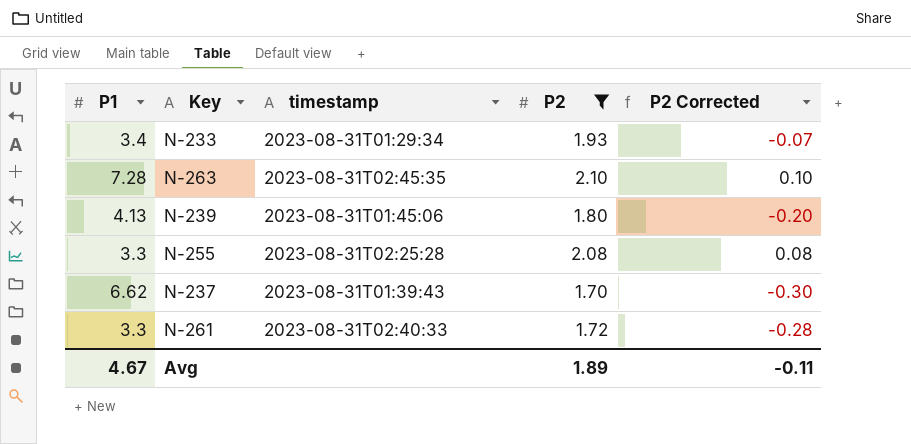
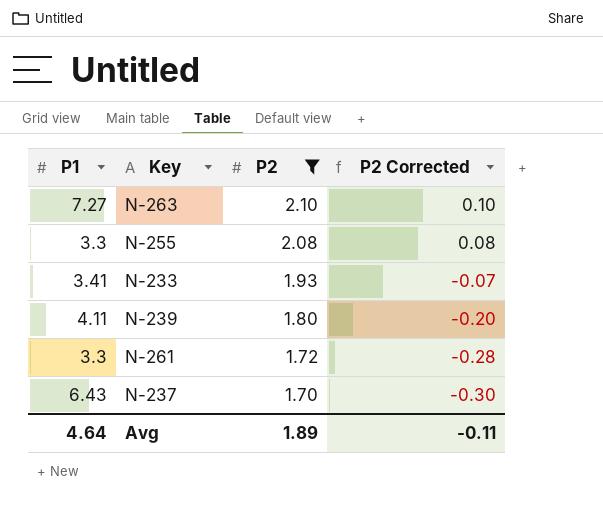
row order: none -> P2 descending
column timestamp | position: 3 -> none
N-263 | P1: 7.28 -> 7.27
N-233 | P1: 3.4 -> 3.41
N-239 | P1: 4.13 -> 4.11
N-237 | P1: 6.62 -> 6.43
Avg | P1: 4.67 -> 4.64

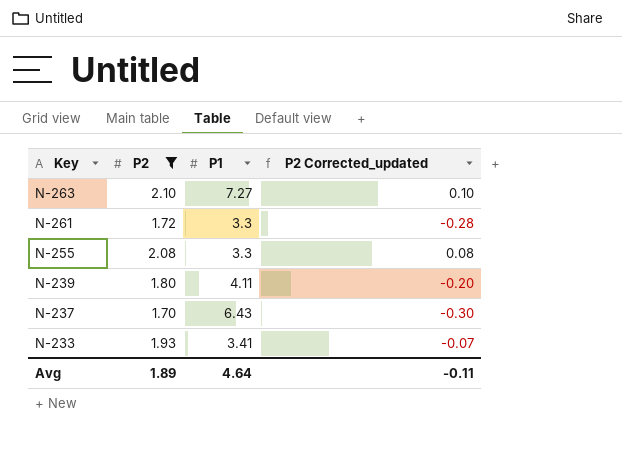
row order: P2 descending -> Key descending
column P1 | position: 1 -> 3
column name: P2 Corrected -> P2 Corrected_updated

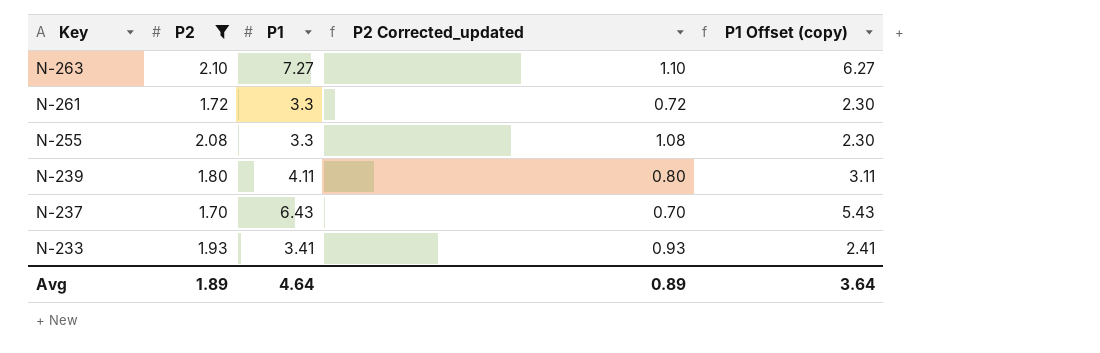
column P2 Corrected_updated | formula: [P2] - 2 -> [P2] - 1
column P1 Offset (copy) | formula: none -> [P1] - 1
Avg | P2 Corrected_updated: -0.11 -> 0.89

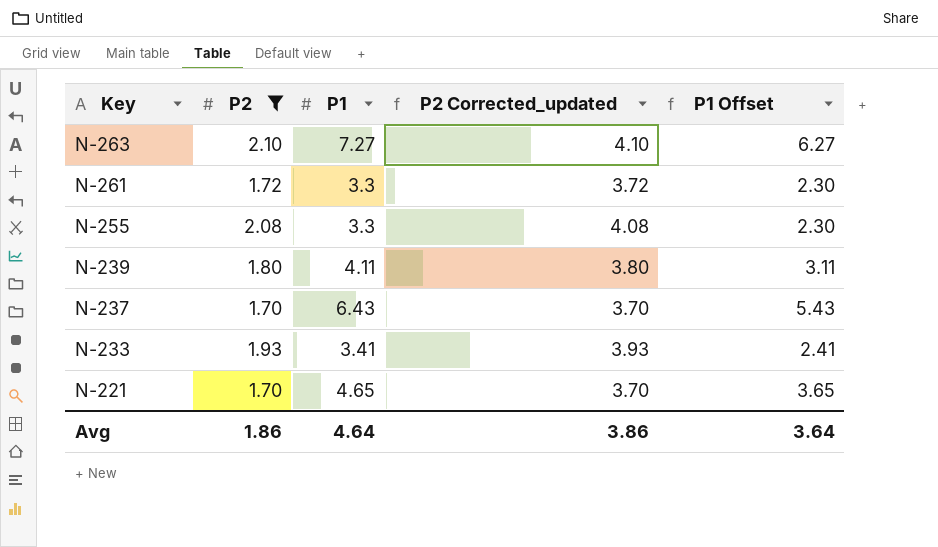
column P2 Corrected_updated | formula: [P2] - 1 -> [P2] + 2
column name: P1 Offset (copy) -> P1 Offset
row N-221: none -> 1.70 | 4.65 | 3.70 | 3.65
Avg | P2: 1.89 -> 1.86
Avg | P2 Corrected_updated: 0.89 -> 3.86

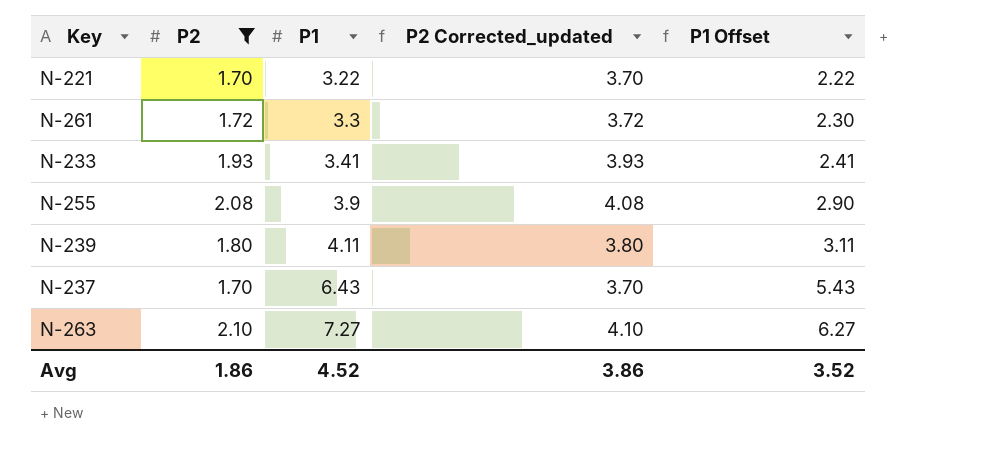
row order: Key descending -> P1 ascending
N-221 | P1: 4.65 -> 3.22
N-221 | P1 Offset: 3.65 -> 2.22
N-255 | P1: 3.3 -> 3.9
N-255 | P1 Offset: 2.30 -> 2.90
Avg | P1: 4.64 -> 4.52
Avg | P1 Offset: 3.64 -> 3.52

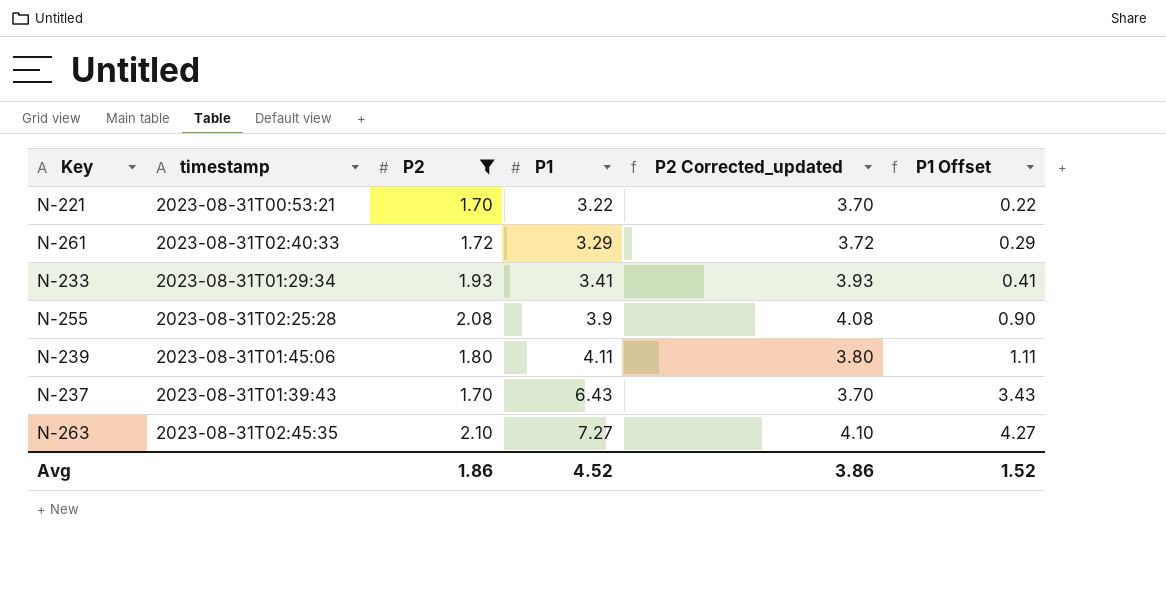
column timestamp | position: none -> 2
column P1 Offset | formula: [P1] - 1 -> [P1] - 3
N-261 | P1: 3.3 -> 3.29
Avg | P1 Offset: 3.52 -> 1.52

